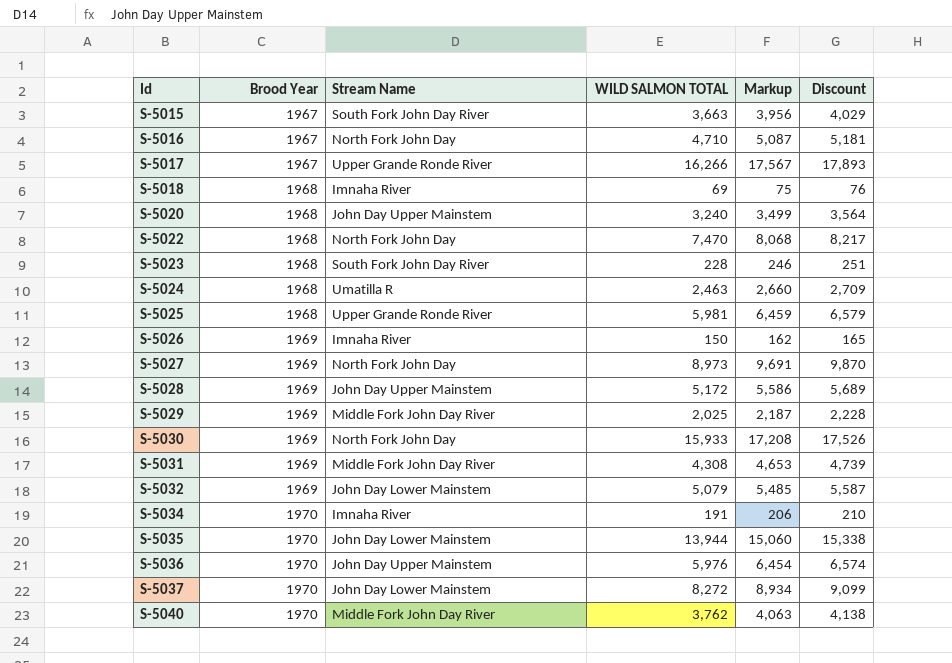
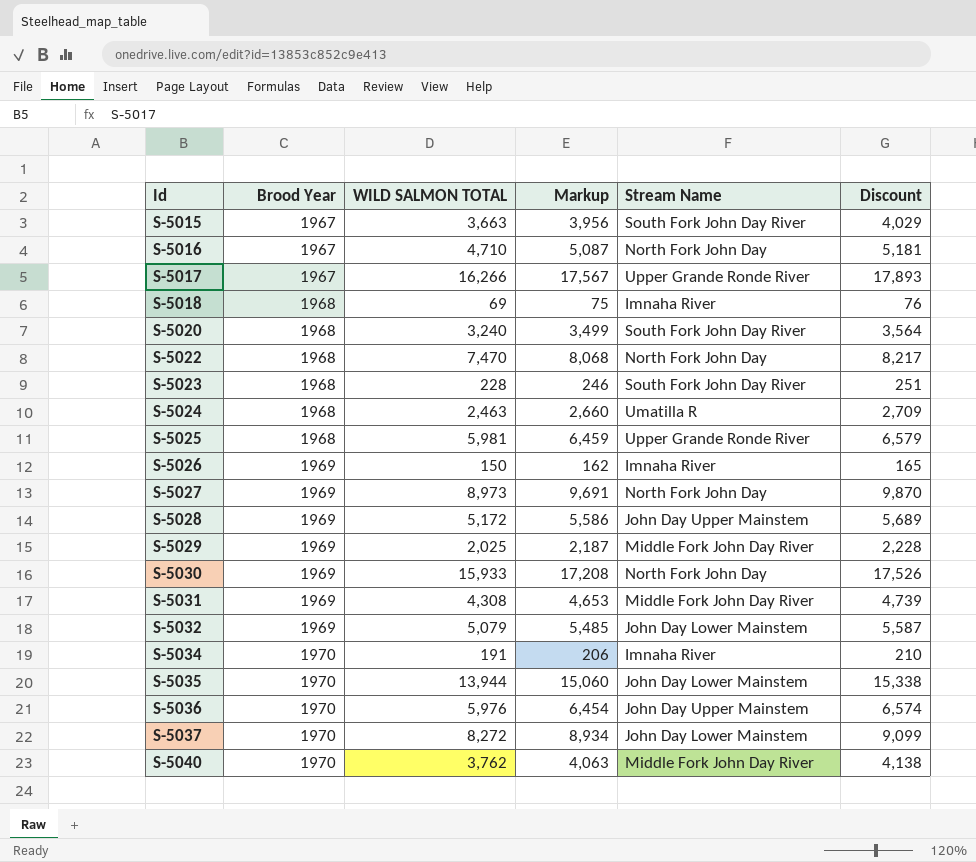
column Stream Name | position: 3 -> 5
S-5020 | Stream Name: John Day Upper Mainstem -> South Fork John Day River

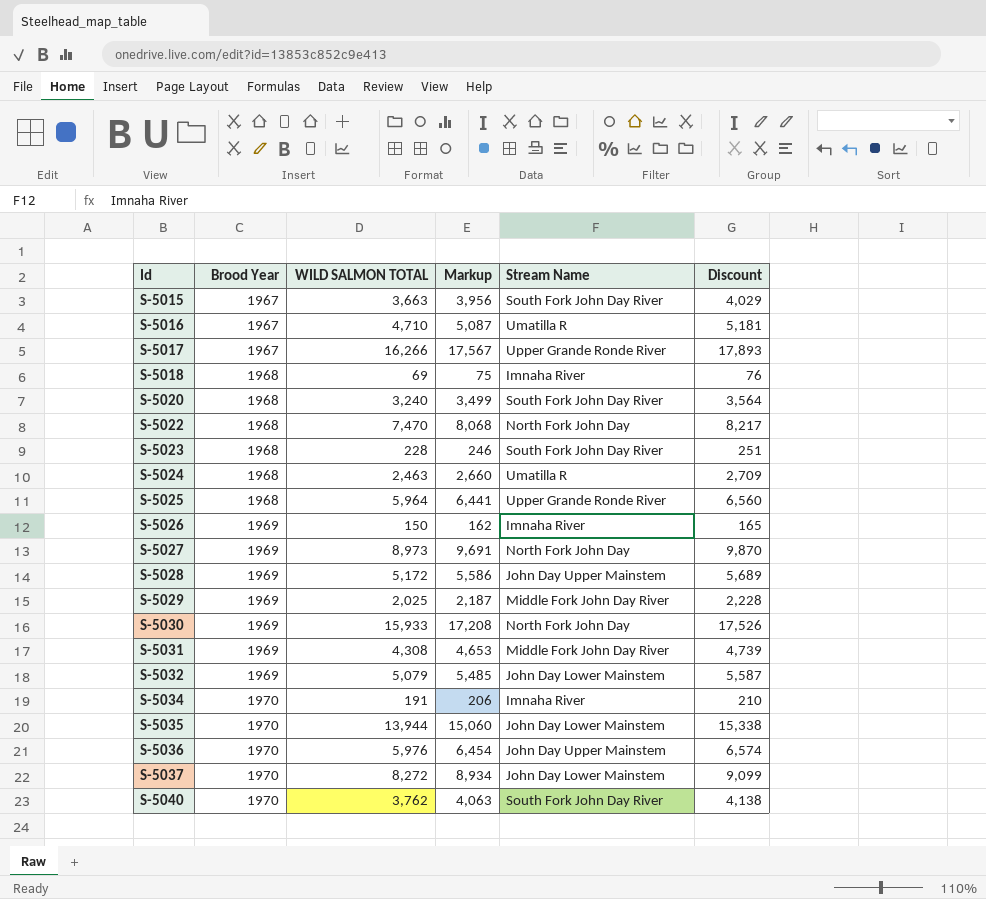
S-5016 | Stream Name: North Fork John Day -> Umatilla R
S-5025 | WILD SALMON TOTAL: 5,981 -> 5,964
S-5025 | Markup: 6,459 -> 6,441
S-5025 | Discount: 6,579 -> 6,560
S-5040 | Stream Name: Middle Fork John Day River -> South Fork John Day River

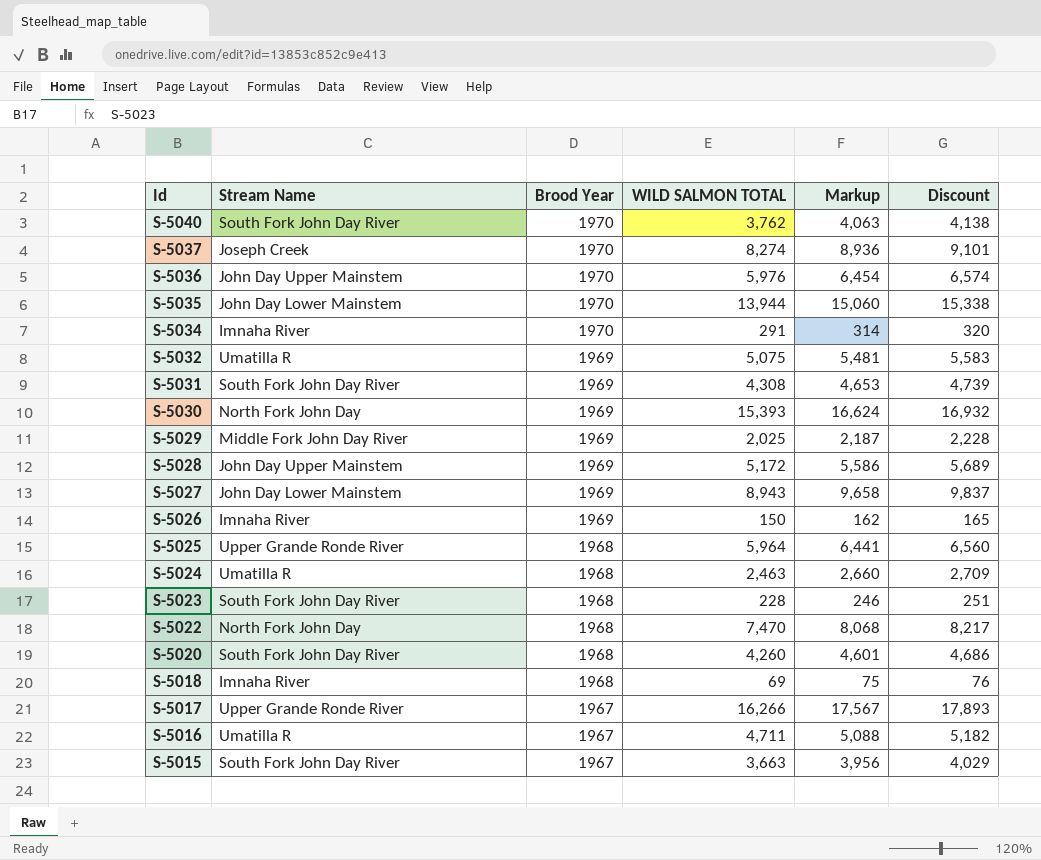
row order: Id ascending -> Id descending
column Stream Name | position: 5 -> 2
S-5037 | Stream Name: John Day Lower Mainstem -> Joseph Creek
S-5037 | WILD SALMON TOTAL: 8,272 -> 8,274
S-5037 | Markup: 8,934 -> 8,936
S-5037 | Discount: 9,099 -> 9,101
S-5034 | WILD SALMON TOTAL: 191 -> 291
S-5034 | Markup: 206 -> 314
S-5034 | Discount: 210 -> 320
S-5032 | Stream Name: John Day Lower Mainstem -> Umatilla R
S-5032 | WILD SALMON TOTAL: 5,079 -> 5,075
S-5032 | Markup: 5,485 -> 5,481
S-5032 | Discount: 5,587 -> 5,583
S-5031 | Stream Name: Middle Fork John Day River -> South Fork John Day River
S-5030 | WILD SALMON TOTAL: 15,933 -> 15,393
S-5030 | Markup: 17,208 -> 16,624
S-5030 | Discount: 17,526 -> 16,932
S-5027 | Stream Name: North Fork John Day -> John Day Lower Mainstem
S-5027 | WILD SALMON TOTAL: 8,973 -> 8,943
S-5027 | Markup: 9,691 -> 9,658
S-5027 | Discount: 9,870 -> 9,837
S-5020 | WILD SALMON TOTAL: 3,240 -> 4,260
S-5020 | Markup: 3,499 -> 4,601
S-5020 | Discount: 3,564 -> 4,686
S-5016 | WILD SALMON TOTAL: 4,710 -> 4,711
S-5016 | Markup: 5,087 -> 5,088
S-5016 | Discount: 5,181 -> 5,182

